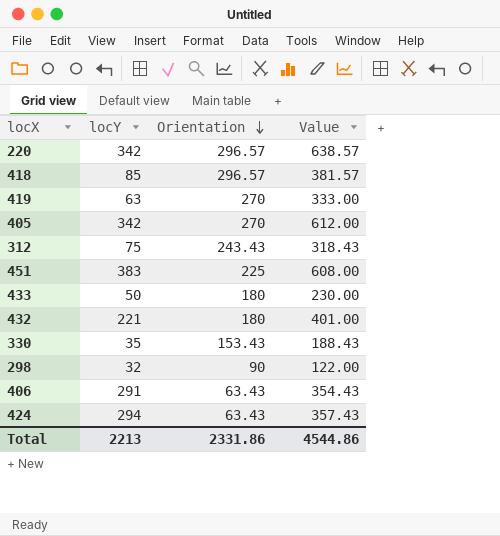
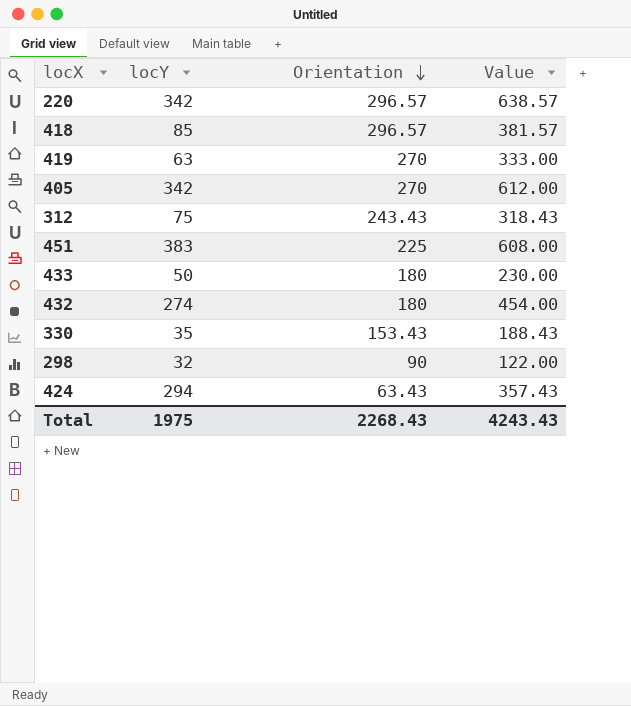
row 406: 291 | 63.43 | 354.43 -> none
432 | locY: 221 -> 274
432 | Value: 401.00 -> 454.00
Total | locY: 2213 -> 1975
Total | Orientation: 2331.86 -> 2268.43
Total | Value: 4544.86 -> 4243.43

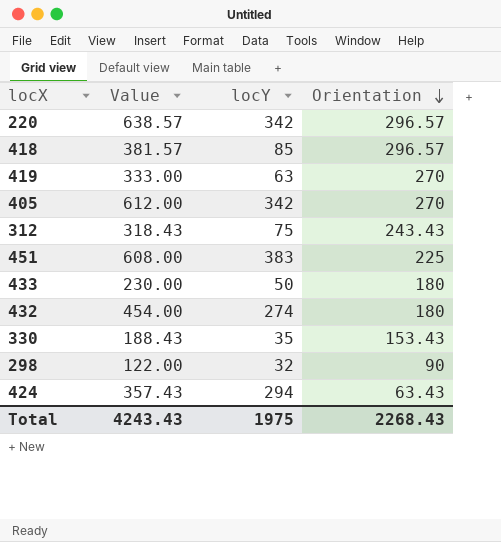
column Value | position: 4 -> 2

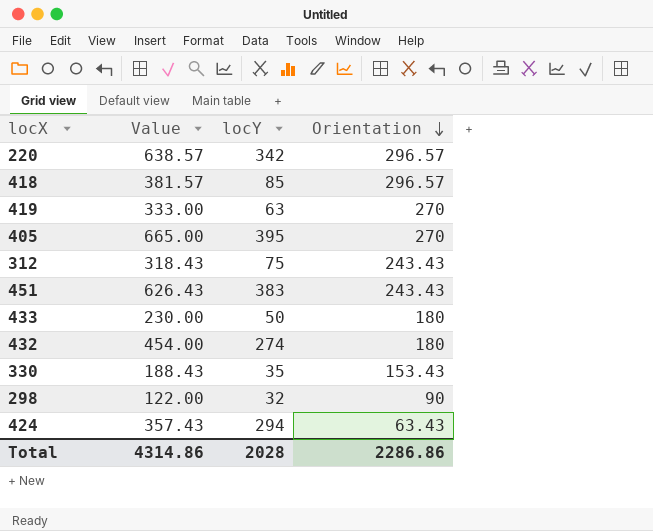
405 | Value: 612.00 -> 665.00
405 | locY: 342 -> 395
451 | Value: 608.00 -> 626.43
451 | Orientation: 225 -> 243.43
Total | Value: 4243.43 -> 4314.86
Total | locY: 1975 -> 2028
Total | Orientation: 2268.43 -> 2286.86

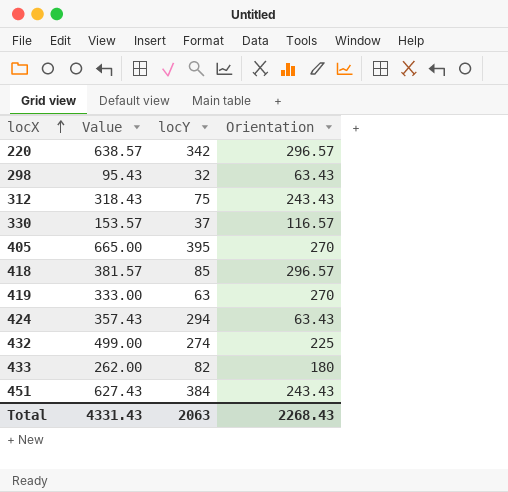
row order: Orientation descending -> locX ascending
298 | Value: 122.00 -> 95.43
298 | Orientation: 90 -> 63.43
330 | Value: 188.43 -> 153.57
330 | locY: 35 -> 37
330 | Orientation: 153.43 -> 116.57
432 | Value: 454.00 -> 499.00
432 | Orientation: 180 -> 225
433 | Value: 230.00 -> 262.00
433 | locY: 50 -> 82
451 | Value: 626.43 -> 627.43
451 | locY: 383 -> 384
Total | Value: 4314.86 -> 4331.43
Total | locY: 2028 -> 2063
Total | Orientation: 2286.86 -> 2268.43

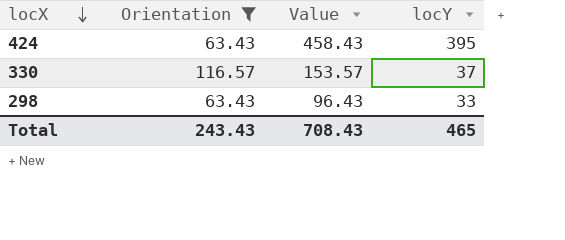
filter: none -> Orientation <= 116.57
row order: locX ascending -> locX descending
column Orientation | position: 4 -> 2
424 | Value: 357.43 -> 458.43
424 | locY: 294 -> 395
298 | Value: 95.43 -> 96.43
298 | locY: 32 -> 33
Total | Orientation: 2268.43 -> 243.43
Total | Value: 4331.43 -> 708.43
Total | locY: 2063 -> 465

